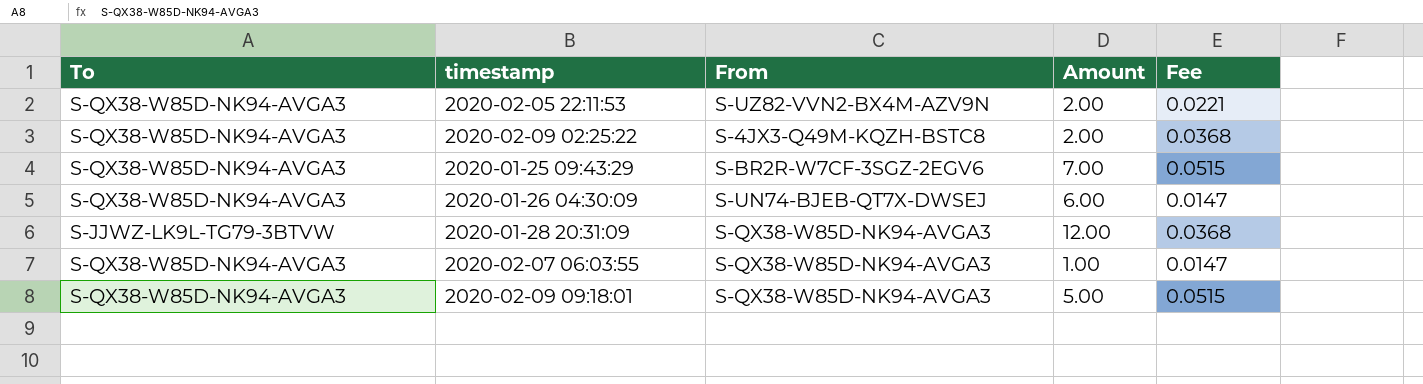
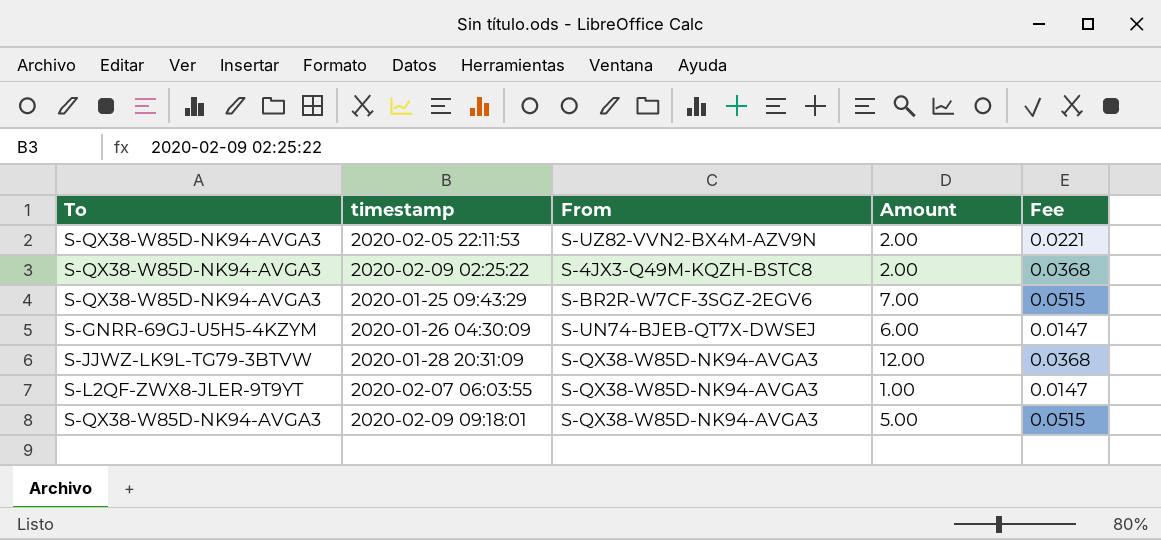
2020-01-26 04:30:09 | To: S-QX38-W85D-NK94-AVGA3 -> S-GNRR-69GJ-U5H5-4KZYM
2020-02-07 06:03:55 | To: S-QX38-W85D-NK94-AVGA3 -> S-L2QF-ZWX8-JLER-9T9YT

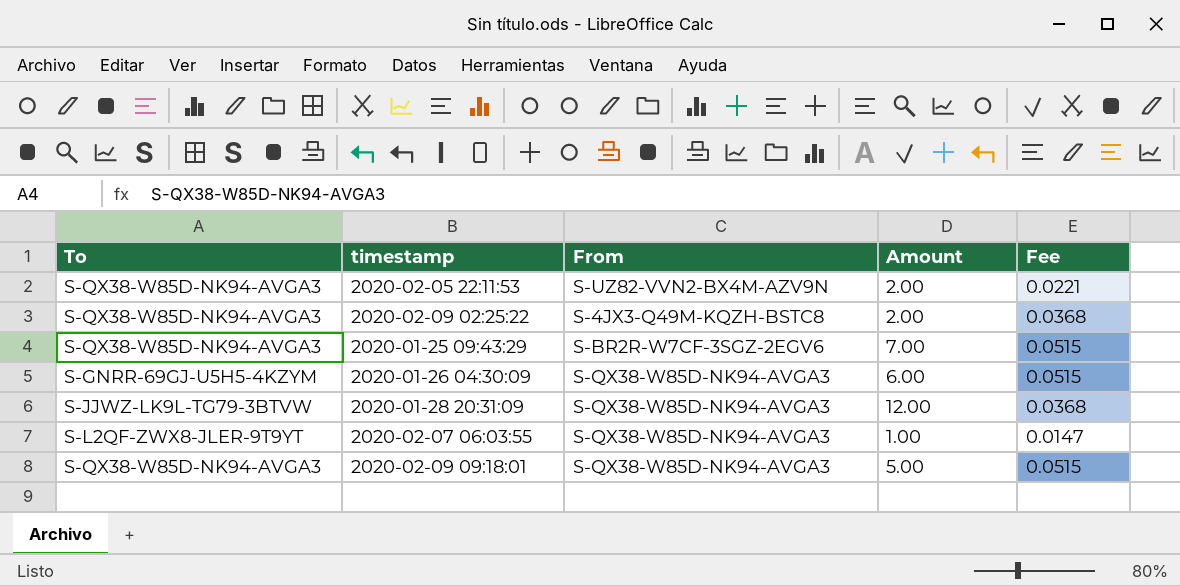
2020-01-26 04:30:09 | From: S-UN74-BJEB-QT7X-DWSEJ -> S-QX38-W85D-NK94-AVGA3
2020-01-26 04:30:09 | Fee: 0.0147 -> 0.0515

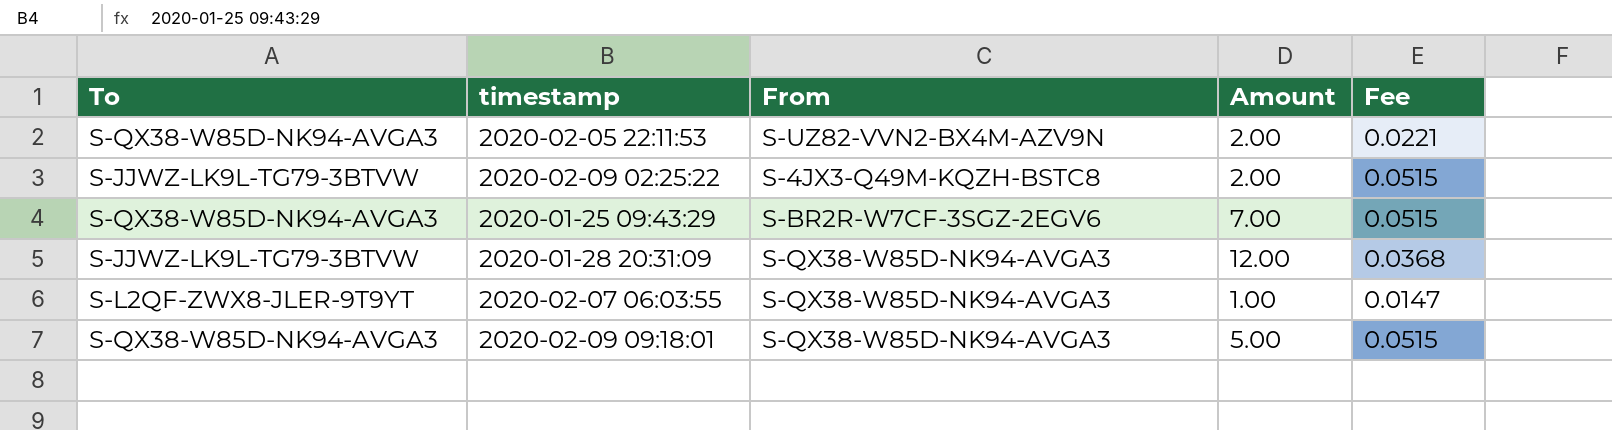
row 2020-01-26 04:30:09: S-GNRR-69GJ-U5H5-4KZYM | S-QX38-W85D-NK94-AVGA3 | 6.00 | 0.0515 -> none
2020-02-09 02:25:22 | To: S-QX38-W85D-NK94-AVGA3 -> S-JJWZ-LK9L-TG79-3BTVW
2020-02-09 02:25:22 | Fee: 0.0368 -> 0.0515

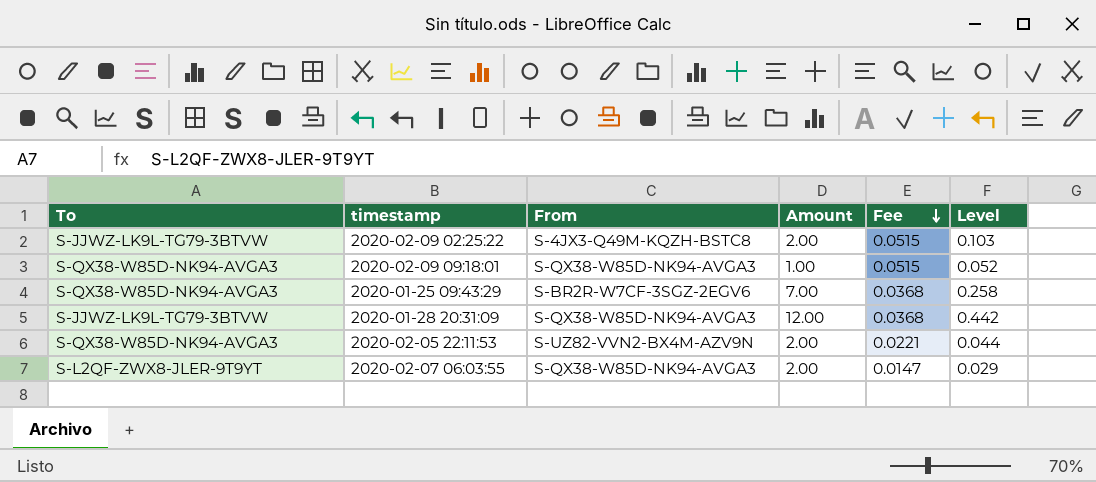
row order: none -> Fee descending
column Level | formula: none -> [Amount] * [Fee]
2020-02-09 09:18:01 | Amount: 5.00 -> 1.00
2020-01-25 09:43:29 | Fee: 0.0515 -> 0.0368
2020-02-07 06:03:55 | Amount: 1.00 -> 2.00

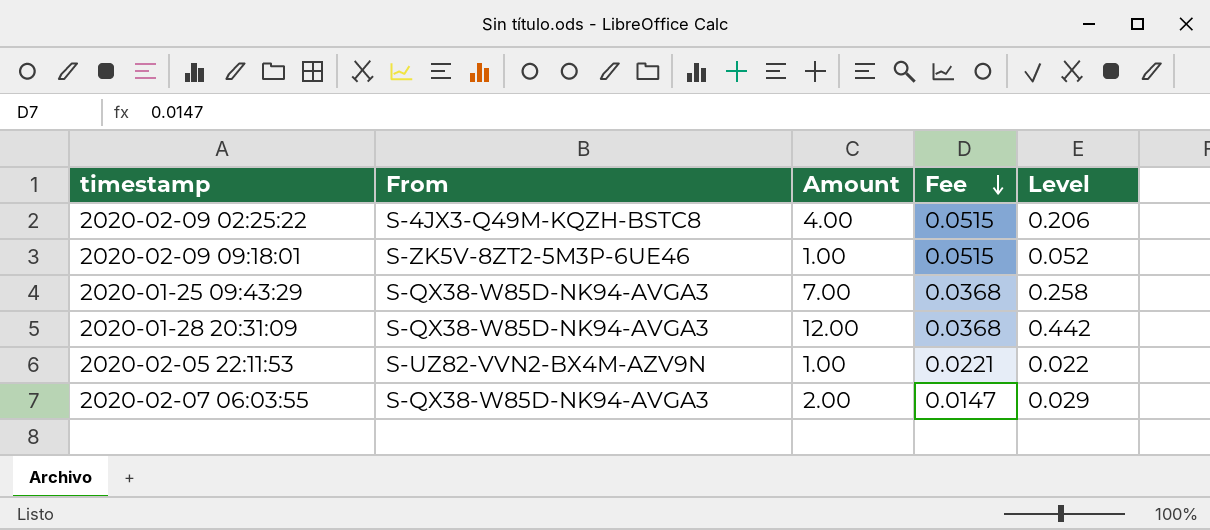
column To | position: 1 -> none
2020-02-09 02:25:22 | Amount: 2.00 -> 4.00
2020-02-09 02:25:22 | Level: 0.103 -> 0.206
2020-02-09 09:18:01 | From: S-QX38-W85D-NK94-AVGA3 -> S-ZK5V-8ZT2-5M3P-6UE46
2020-01-25 09:43:29 | From: S-BR2R-W7CF-3SGZ-2EGV6 -> S-QX38-W85D-NK94-AVGA3
2020-02-05 22:11:53 | Amount: 2.00 -> 1.00
2020-02-05 22:11:53 | Level: 0.044 -> 0.022

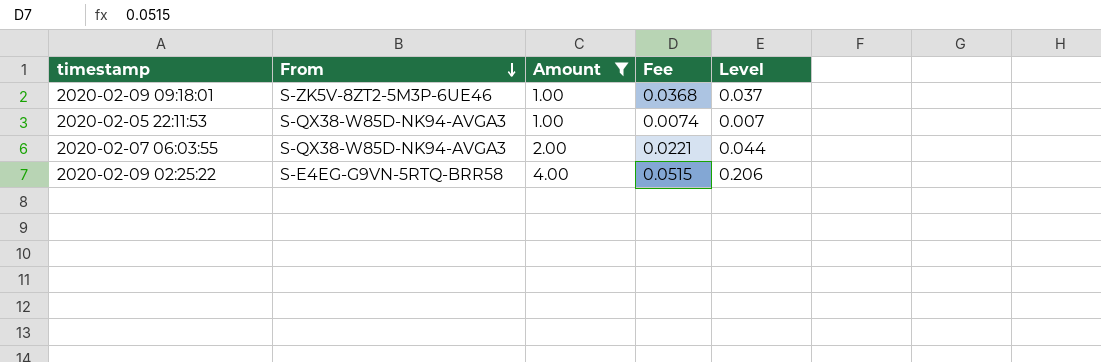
filter: none -> Amount <= 4.00
row order: Fee descending -> From descending
2020-02-09 09:18:01 | Fee: 0.0515 -> 0.0368
2020-02-09 09:18:01 | Level: 0.052 -> 0.037
2020-02-05 22:11:53 | From: S-UZ82-VVN2-BX4M-AZV9N -> S-QX38-W85D-NK94-AVGA3
2020-02-05 22:11:53 | Fee: 0.0221 -> 0.0074
2020-02-05 22:11:53 | Level: 0.022 -> 0.007
2020-02-07 06:03:55 | Fee: 0.0147 -> 0.0221
2020-02-07 06:03:55 | Level: 0.029 -> 0.044
2020-02-09 02:25:22 | From: S-4JX3-Q49M-KQZH-BSTC8 -> S-E4EG-G9VN-5RTQ-BRR58

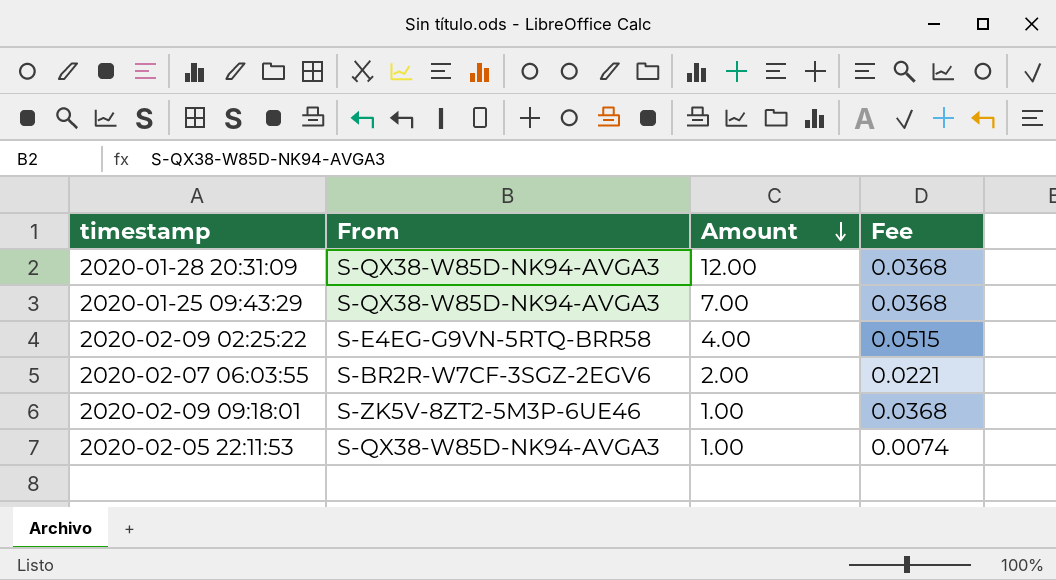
filter: Amount <= 4.00 -> none
row order: From descending -> Amount descending
column Level | formula: [Amount] * [Fee] -> none
2020-02-07 06:03:55 | From: S-QX38-W85D-NK94-AVGA3 -> S-BR2R-W7CF-3SGZ-2EGV6

